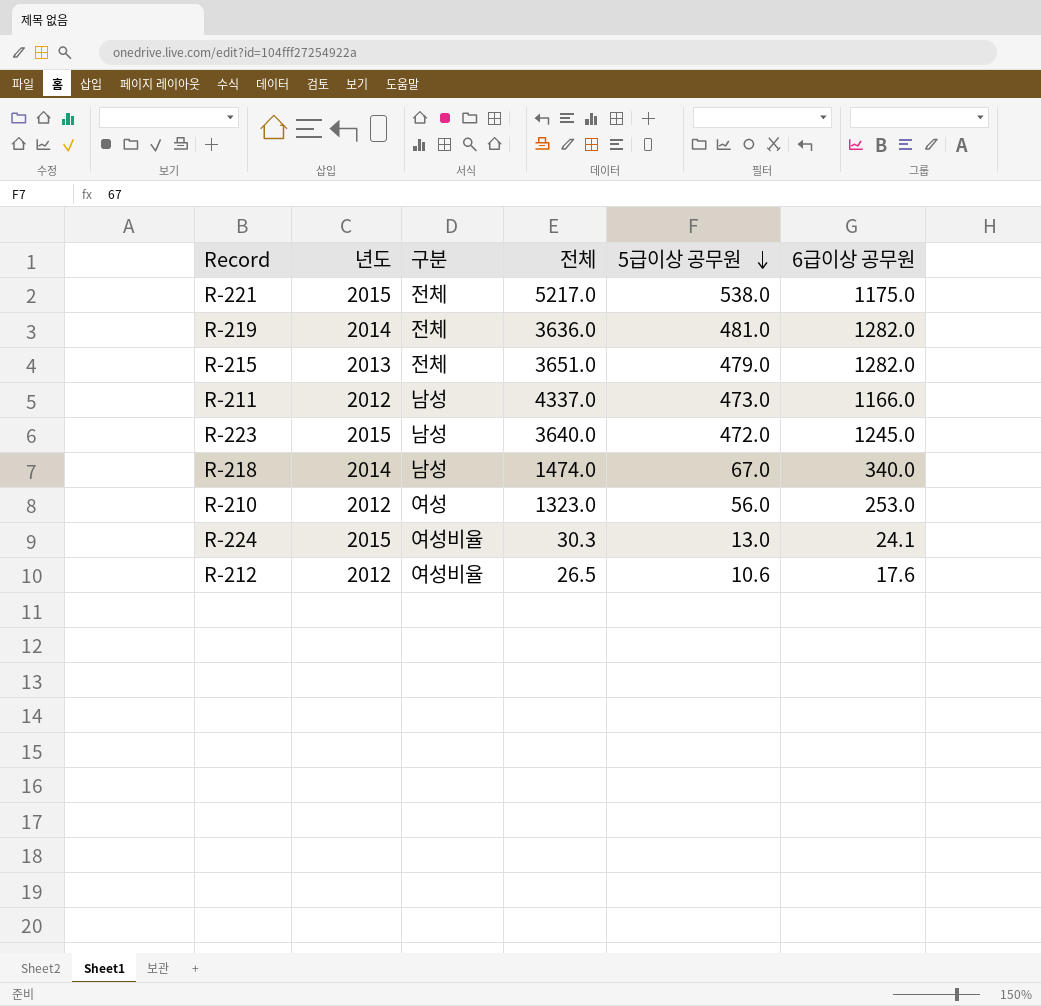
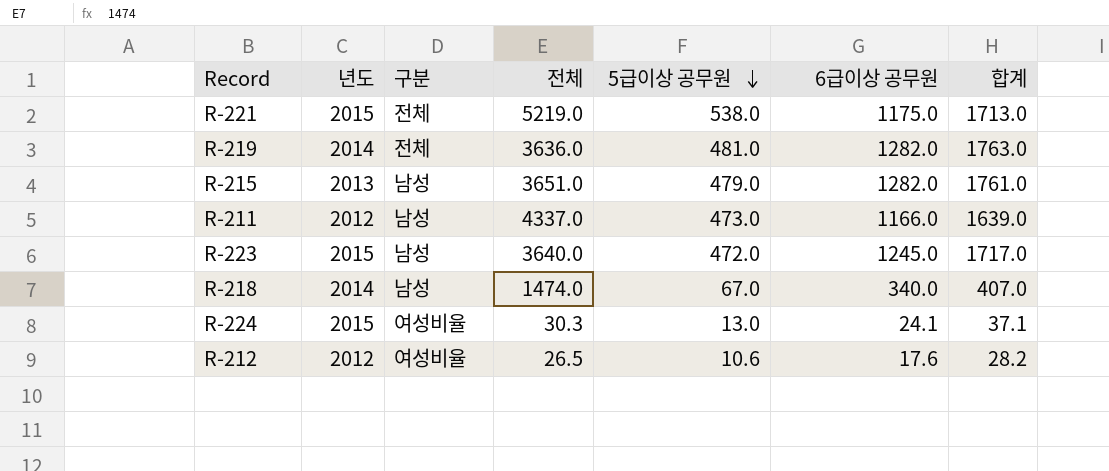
column 합계 | formula: none -> [5급이상 공무원] + [6급이상 공무원]
row R-210: 2012 | 여성 | 1323.0 | 56.0 | 253.0 -> none
R-221 | 전체: 5217.0 -> 5219.0
R-215 | 구분: 전체 -> 남성

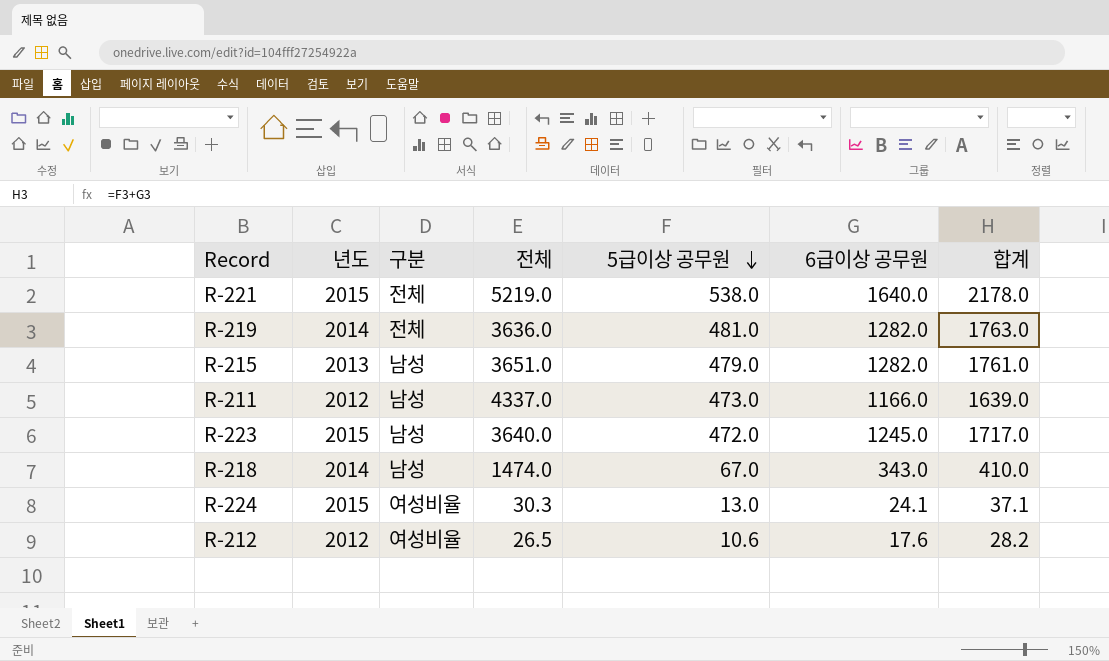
R-221 | 6급이상 공무원: 1175.0 -> 1640.0
R-221 | 합계: 1713.0 -> 2178.0
R-218 | 6급이상 공무원: 340.0 -> 343.0
R-218 | 합계: 407.0 -> 410.0

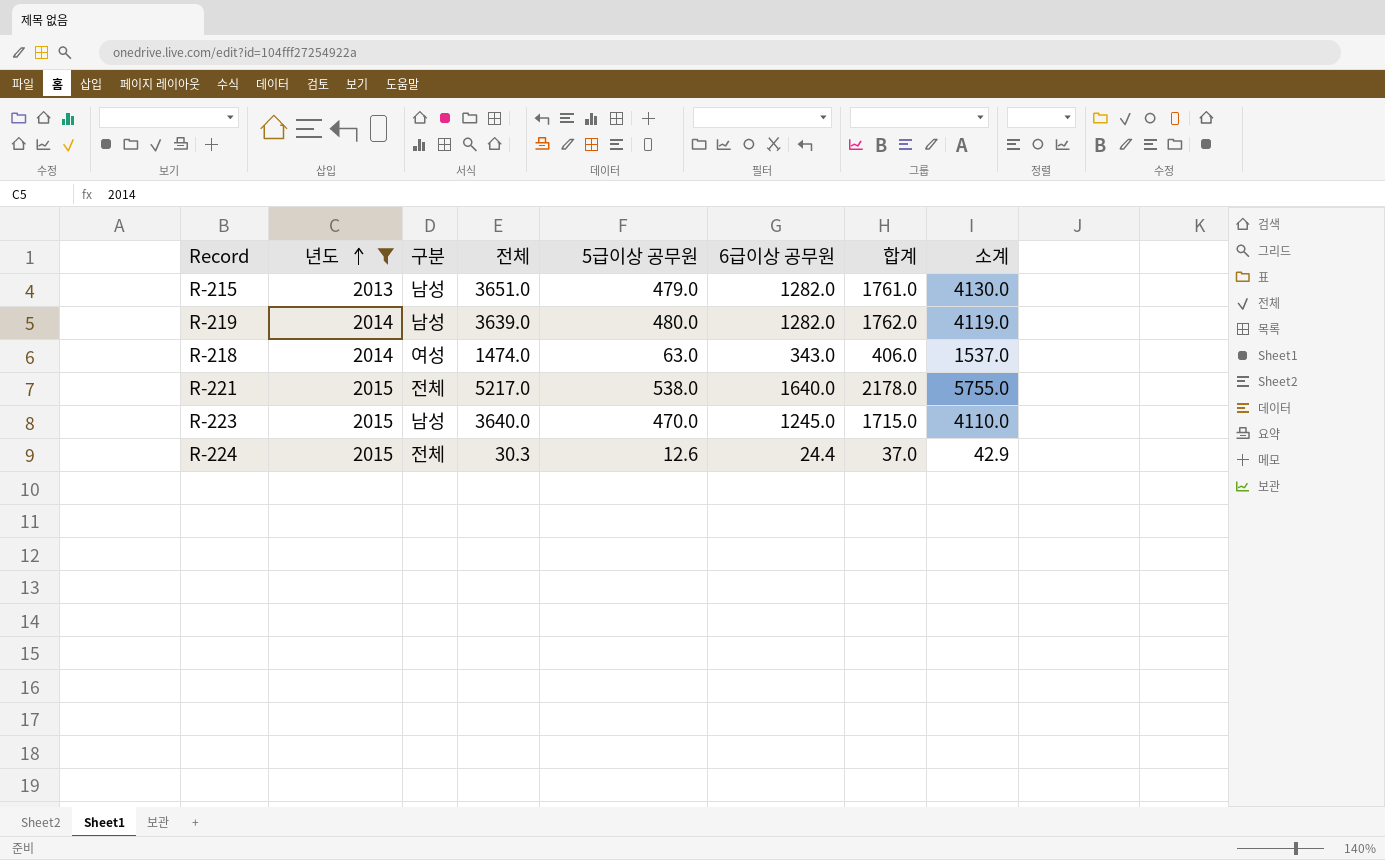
filter: none -> 년도 != 2012
row order: 5급이상 공무원 descending -> 년도 ascending
column 소계 | formula: none -> [전체] + [5급이상 공무원]
R-219 | 구분: 전체 -> 남성
R-219 | 전체: 3636.0 -> 3639.0
R-219 | 5급이상 공무원: 481.0 -> 480.0
R-219 | 합계: 1763.0 -> 1762.0
R-218 | 구분: 남성 -> 여성
R-218 | 5급이상 공무원: 67.0 -> 63.0
R-218 | 합계: 410.0 -> 406.0
R-221 | 전체: 5219.0 -> 5217.0
R-223 | 5급이상 공무원: 472.0 -> 470.0
R-223 | 합계: 1717.0 -> 1715.0
R-224 | 구분: 여성비율 -> 전체
R-224 | 5급이상 공무원: 13.0 -> 12.6
R-224 | 6급이상 공무원: 24.1 -> 24.4
R-224 | 합계: 37.1 -> 37.0

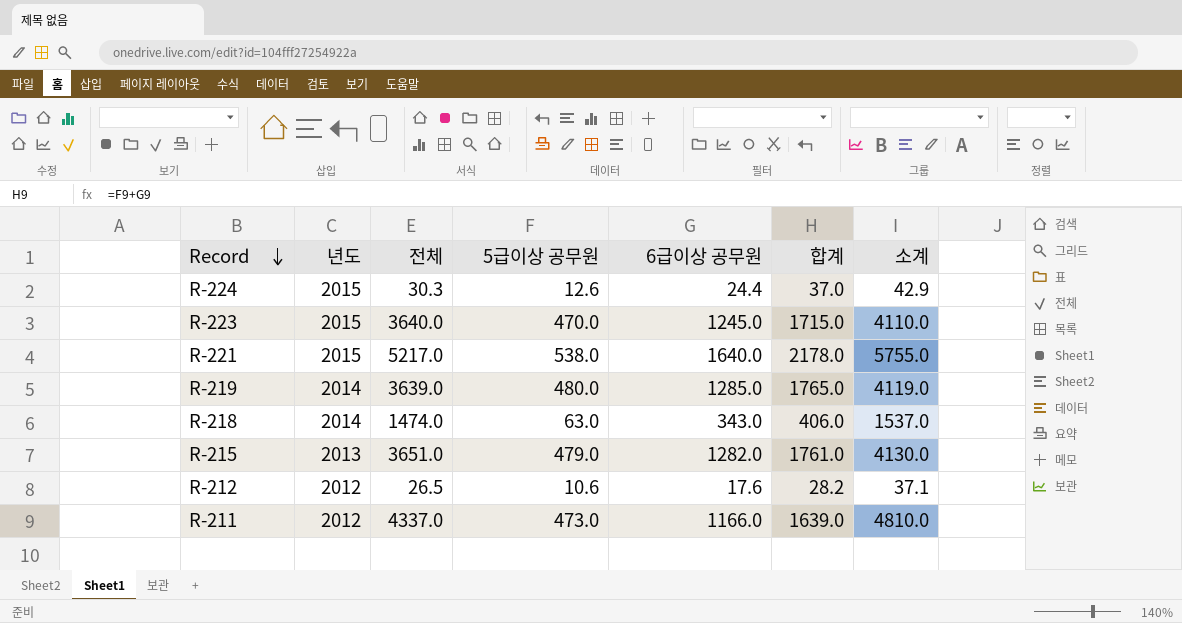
filter: 년도 != 2012 -> none
row order: 년도 ascending -> Record descending
column 구분 | position: 3 -> none
R-219 | 6급이상 공무원: 1282.0 -> 1285.0
R-219 | 합계: 1762.0 -> 1765.0

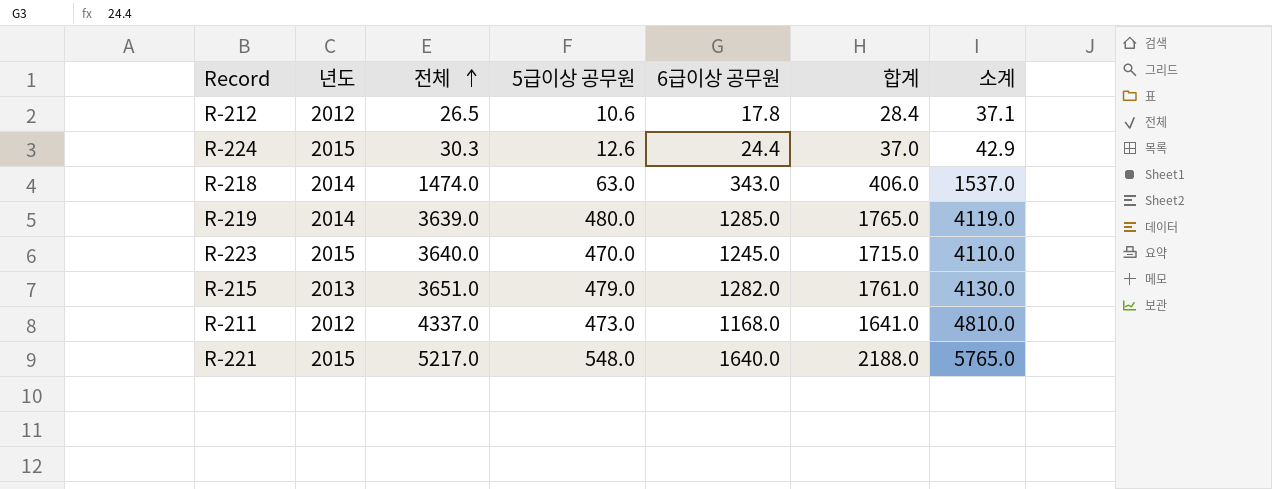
row order: Record descending -> 전체 ascending
R-212 | 6급이상 공무원: 17.6 -> 17.8
R-212 | 합계: 28.2 -> 28.4
R-211 | 6급이상 공무원: 1166.0 -> 1168.0
R-211 | 합계: 1639.0 -> 1641.0
R-221 | 5급이상 공무원: 538.0 -> 548.0
R-221 | 합계: 2178.0 -> 2188.0
R-221 | 소계: 5755.0 -> 5765.0

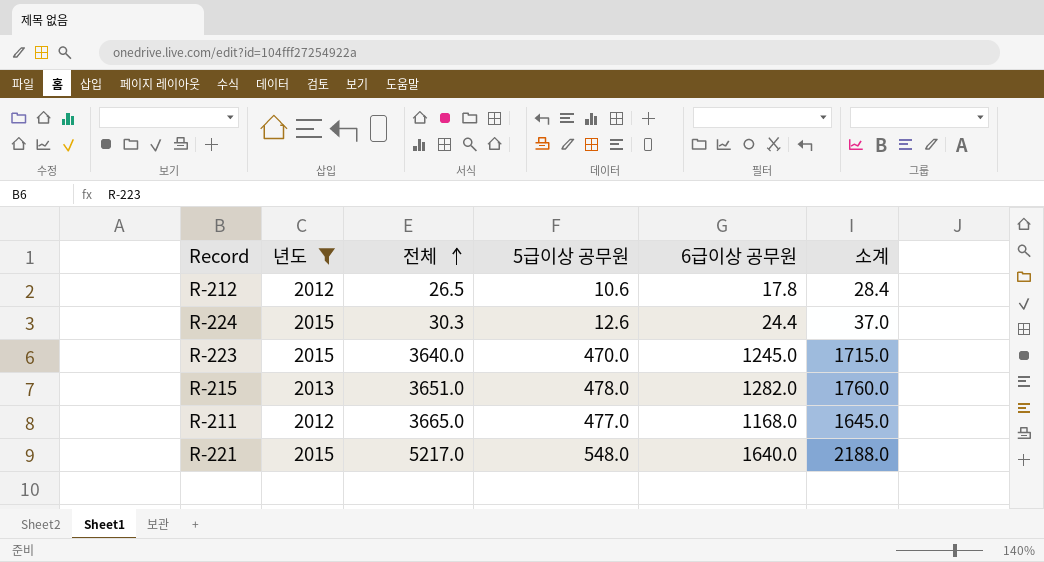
filter: none -> 년도 != 2014
column 합계 | formula: [5급이상 공무원] + [6급이상 공무원] -> none
column 소계 | formula: [전체] + [5급이상 공무원] -> [5급이상 공무원] + [6급이상 공무원]
R-215 | 5급이상 공무원: 479.0 -> 478.0
R-211 | 전체: 4337.0 -> 3665.0
R-211 | 5급이상 공무원: 473.0 -> 477.0

